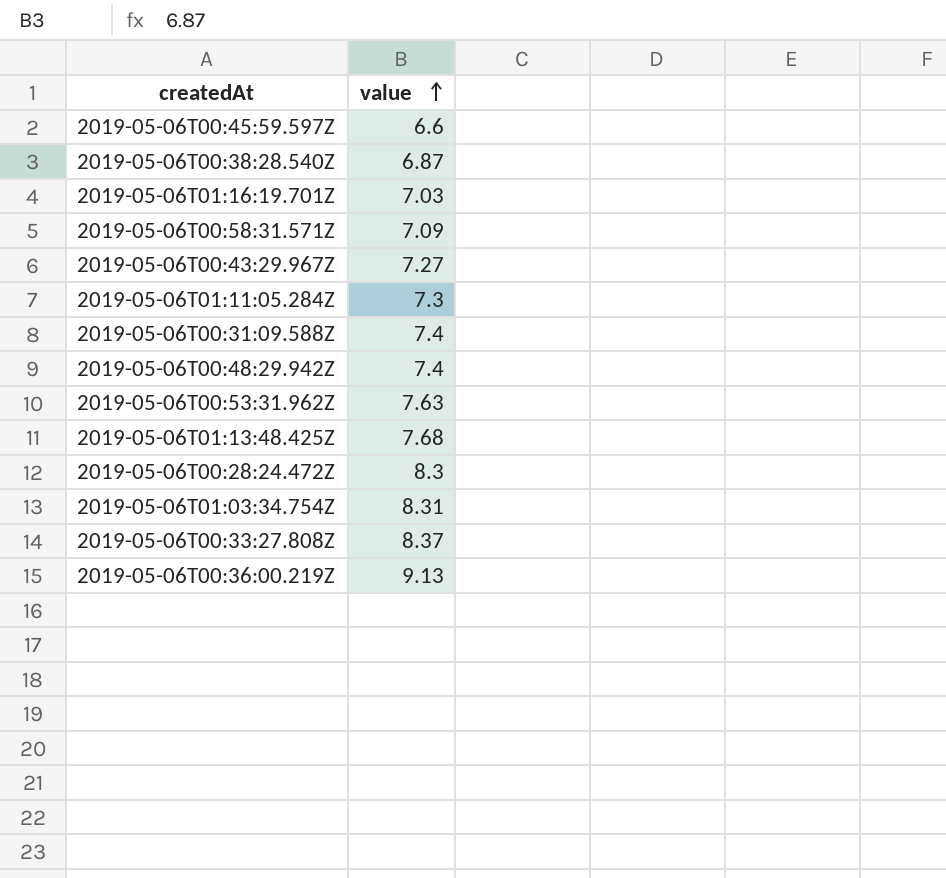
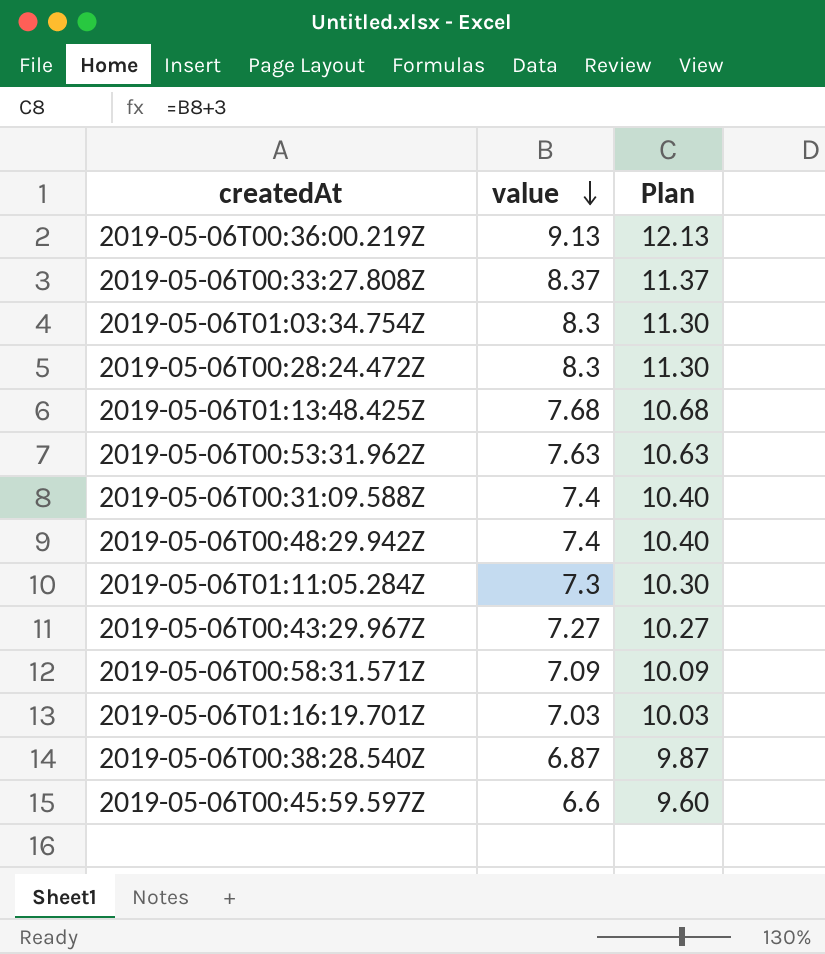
row order: value ascending -> value descending
column Plan | formula: none -> [value] + 3
2019-05-06T01:03:34.754Z | value: 8.31 -> 8.3

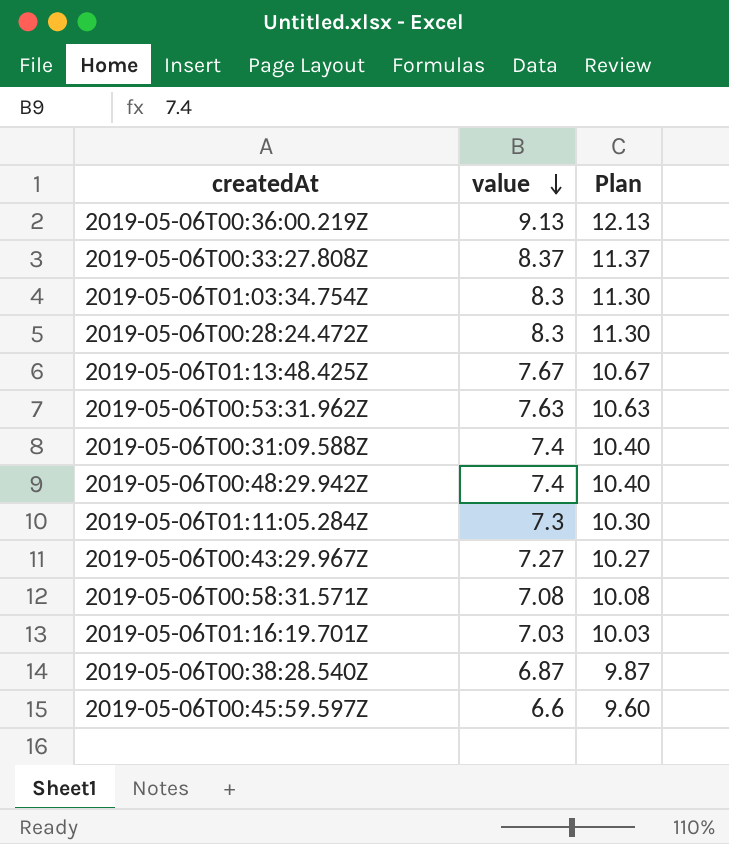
2019-05-06T01:13:48.425Z | value: 7.68 -> 7.67
2019-05-06T01:13:48.425Z | Plan: 10.68 -> 10.67
2019-05-06T00:58:31.571Z | value: 7.09 -> 7.08
2019-05-06T00:58:31.571Z | Plan: 10.09 -> 10.08

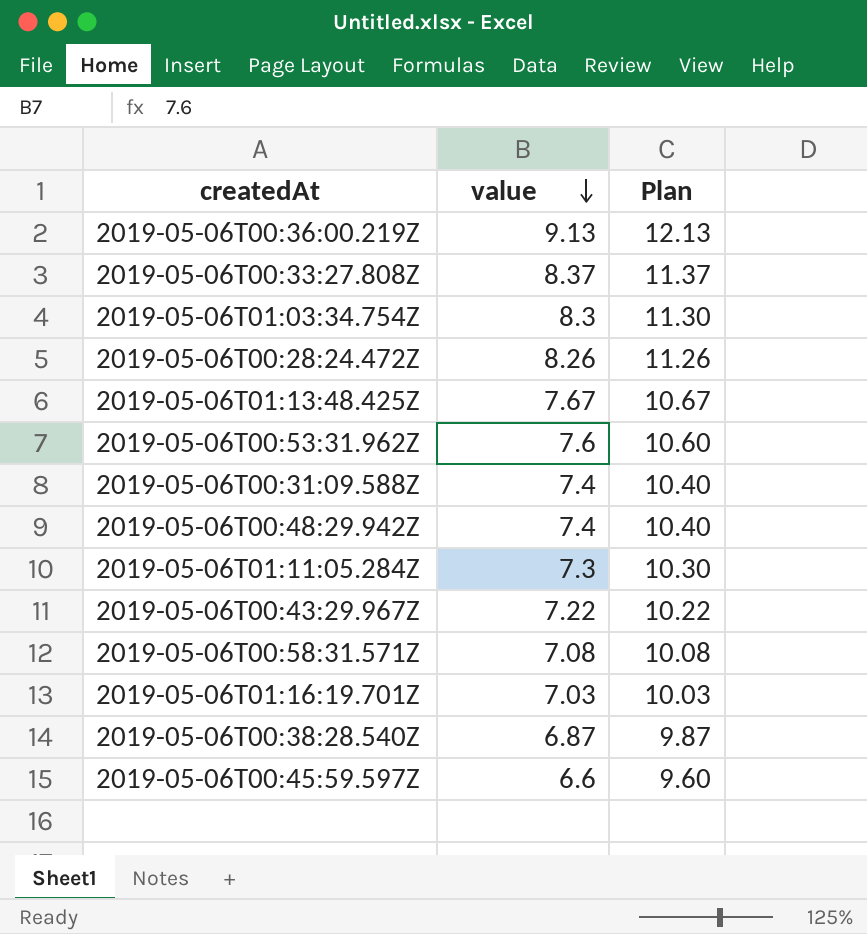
2019-05-06T00:28:24.472Z | value: 8.3 -> 8.26
2019-05-06T00:28:24.472Z | Plan: 11.30 -> 11.26
2019-05-06T00:53:31.962Z | value: 7.63 -> 7.6
2019-05-06T00:53:31.962Z | Plan: 10.63 -> 10.60
2019-05-06T00:43:29.967Z | value: 7.27 -> 7.22
2019-05-06T00:43:29.967Z | Plan: 10.27 -> 10.22

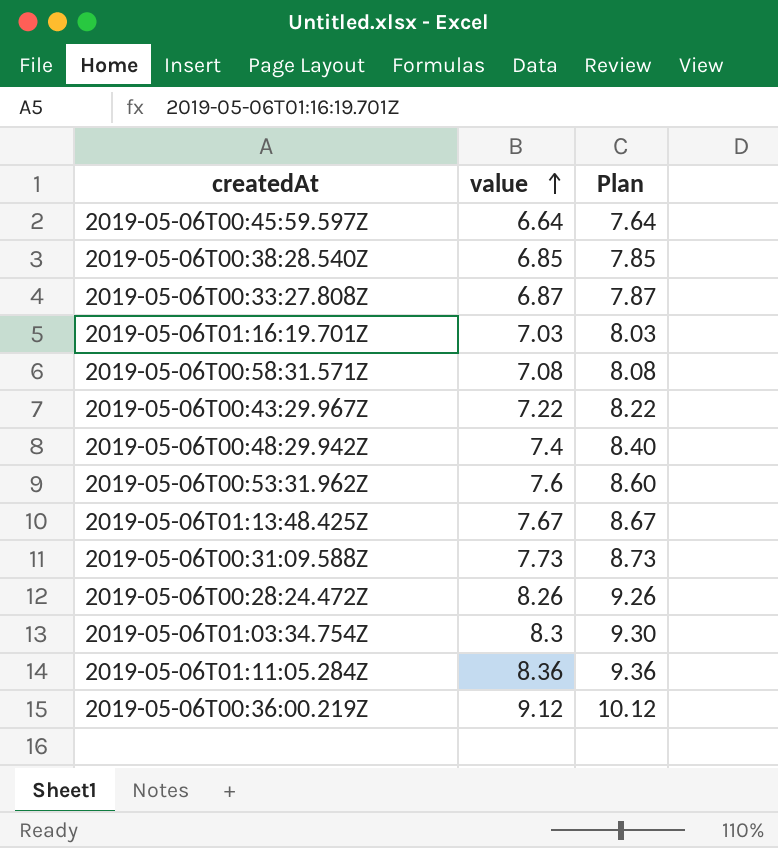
row order: value descending -> value ascending
column Plan | formula: [value] + 3 -> [value] + 1
2019-05-06T00:45:59.597Z | value: 6.6 -> 6.64
2019-05-06T00:38:28.540Z | value: 6.87 -> 6.85
2019-05-06T00:33:27.808Z | value: 8.37 -> 6.87
2019-05-06T00:31:09.588Z | value: 7.4 -> 7.73
2019-05-06T01:11:05.284Z | value: 7.3 -> 8.36
2019-05-06T00:36:00.219Z | value: 9.13 -> 9.12

